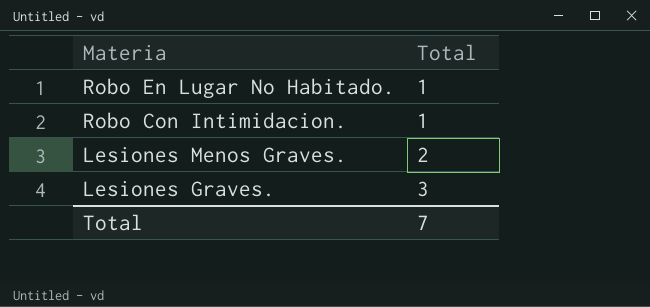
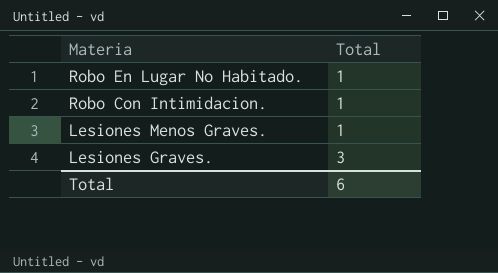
Lesiones Menos Graves. | Total: 2 -> 1
Total | Total: 7 -> 6

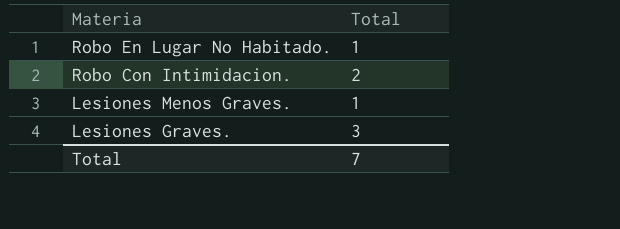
Robo Con Intimidacion. | Total: 1 -> 2
Total | Total: 6 -> 7

